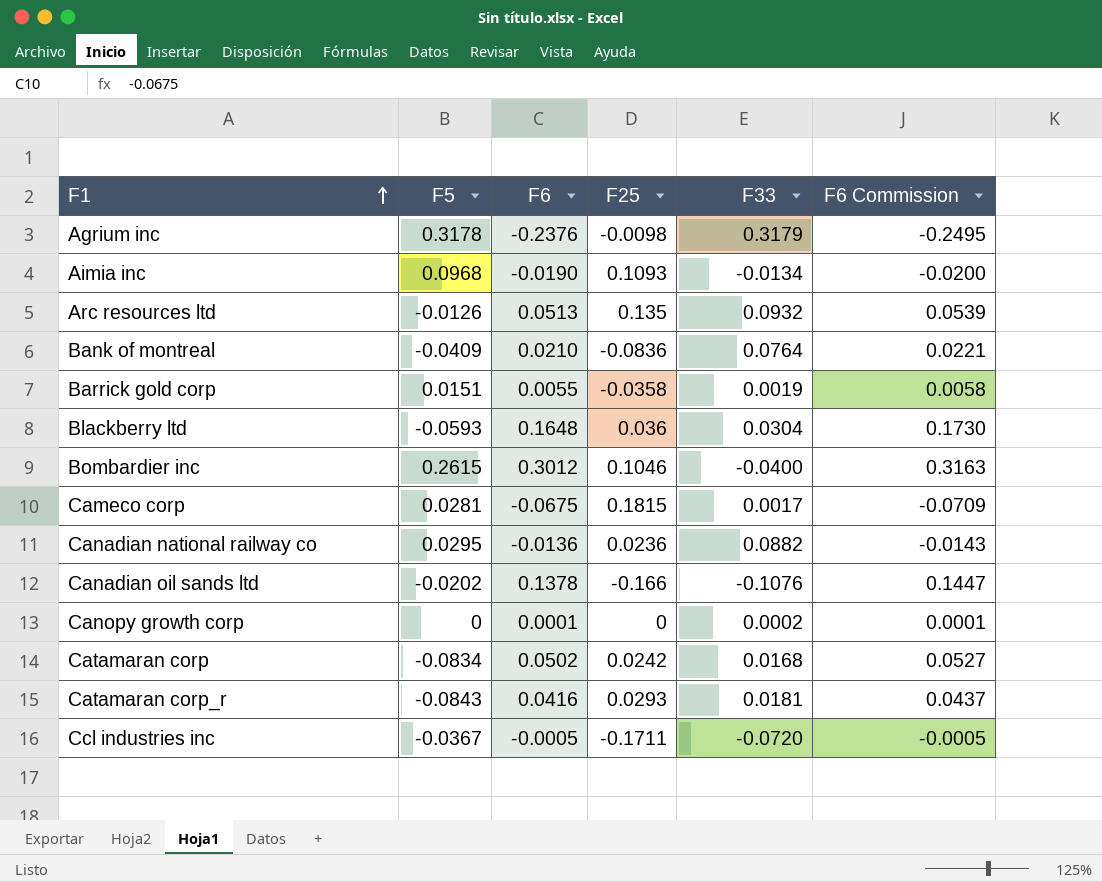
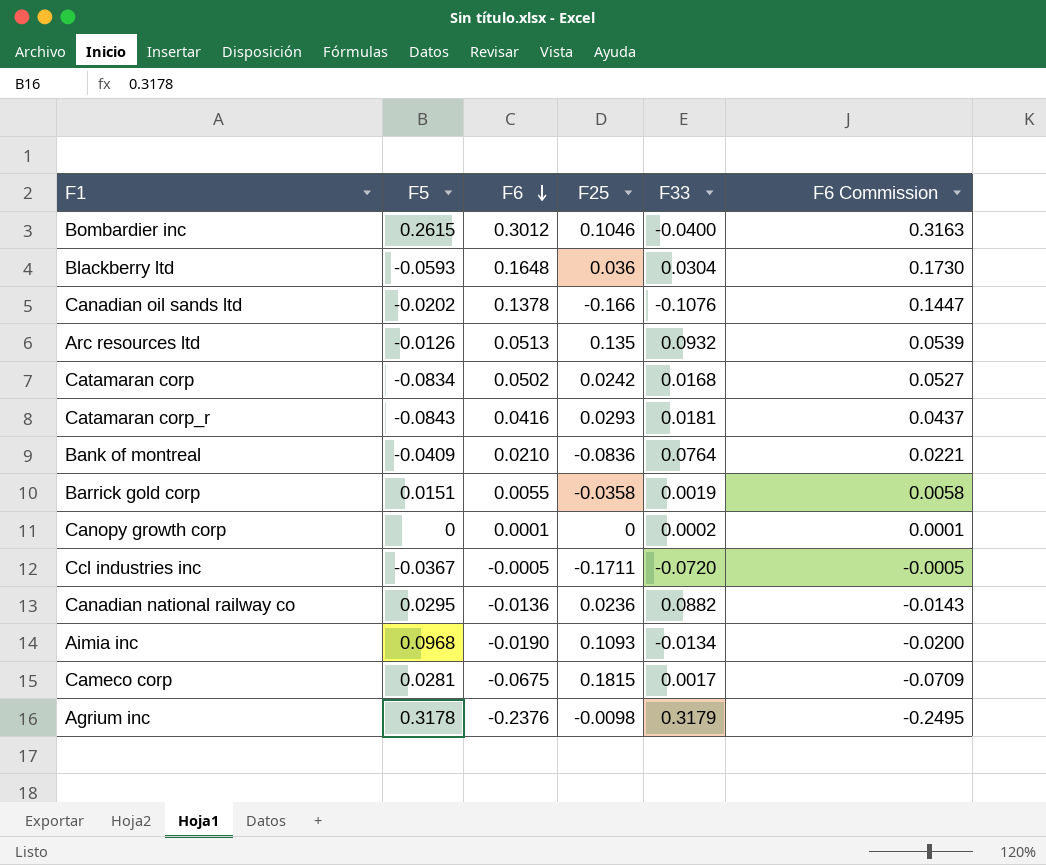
row order: F1 ascending -> F6 descending

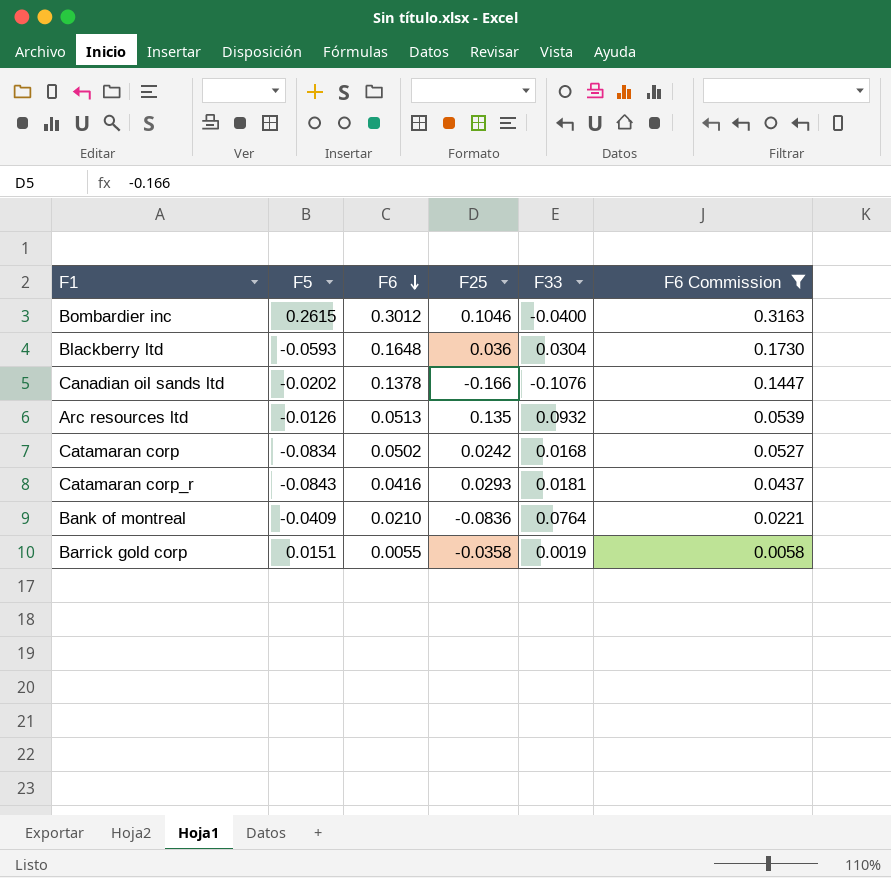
filter: none -> F6 Commission >= 0.0058

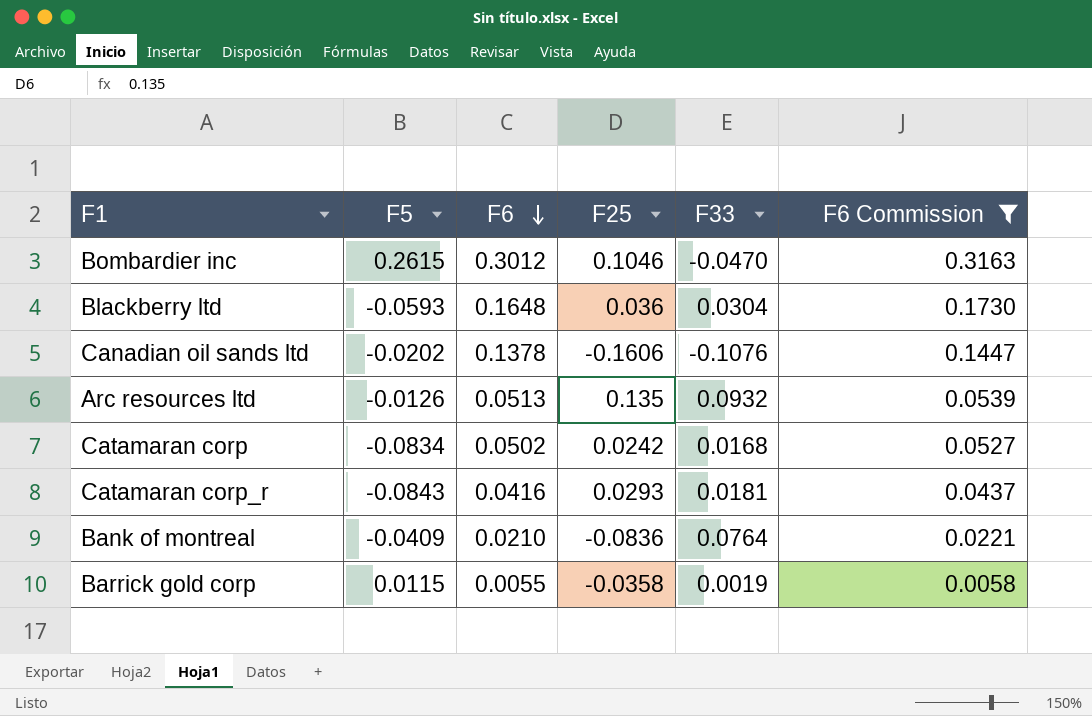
Bombardier inc | F33: -0.0400 -> -0.0470
Canadian oil sands ltd | F25: -0.166 -> -0.1606
Barrick gold corp | F5: 0.0151 -> 0.0115

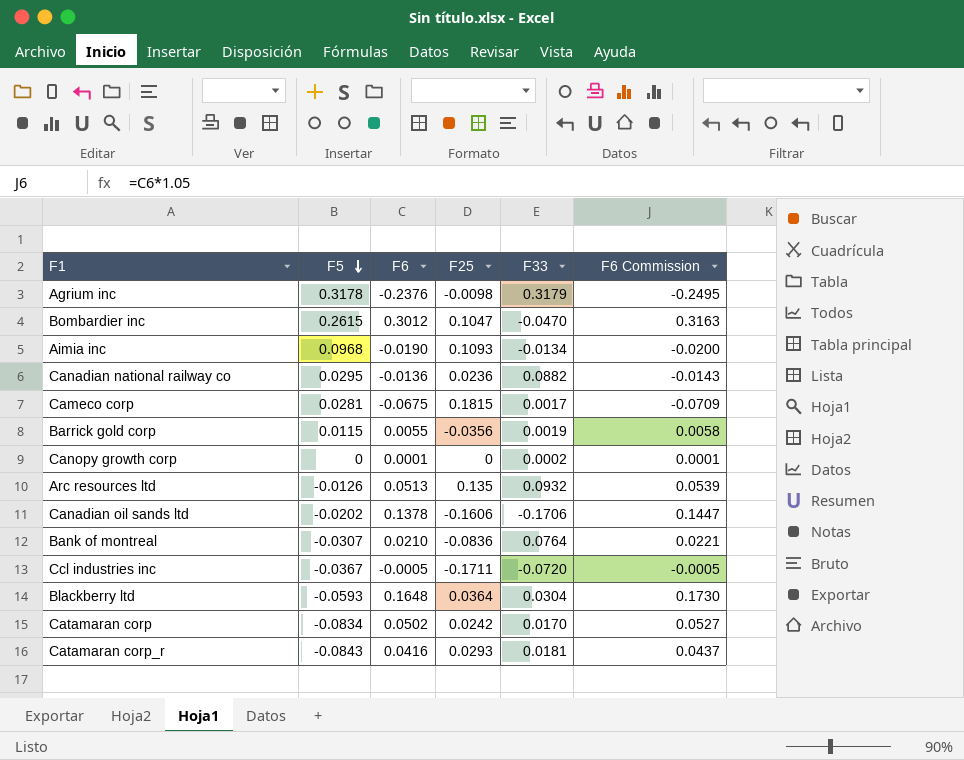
filter: F6 Commission >= 0.0058 -> none
row order: F6 descending -> F5 descending
Bombardier inc | F25: 0.1046 -> 0.1047
Barrick gold corp | F25: -0.0358 -> -0.0356
Canadian oil sands ltd | F33: -0.1076 -> -0.1706
Bank of montreal | F5: -0.0409 -> -0.0307
Blackberry ltd | F25: 0.036 -> 0.0364
Catamaran corp | F33: 0.0168 -> 0.0170

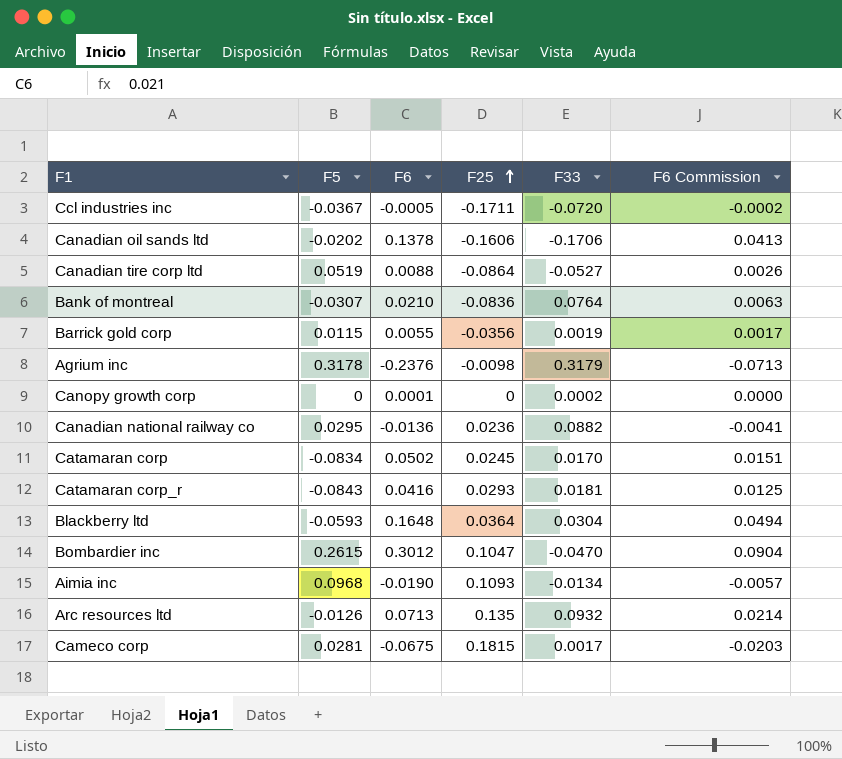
row order: F5 descending -> F25 ascending
column F6 Commission | formula: [F6] * 1.05 -> [F6] * 0.3
row Canadian tire corp ltd: none -> 0.0519 | 0.0088 | -0.0864 | -0.0527 | 0.0026
Catamaran corp | F25: 0.0242 -> 0.0245
Arc resources ltd | F6: 0.0513 -> 0.0713

